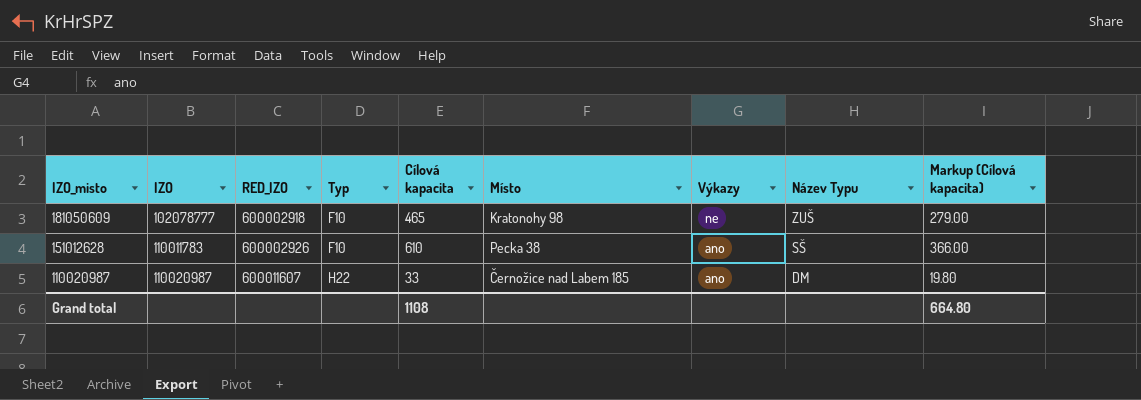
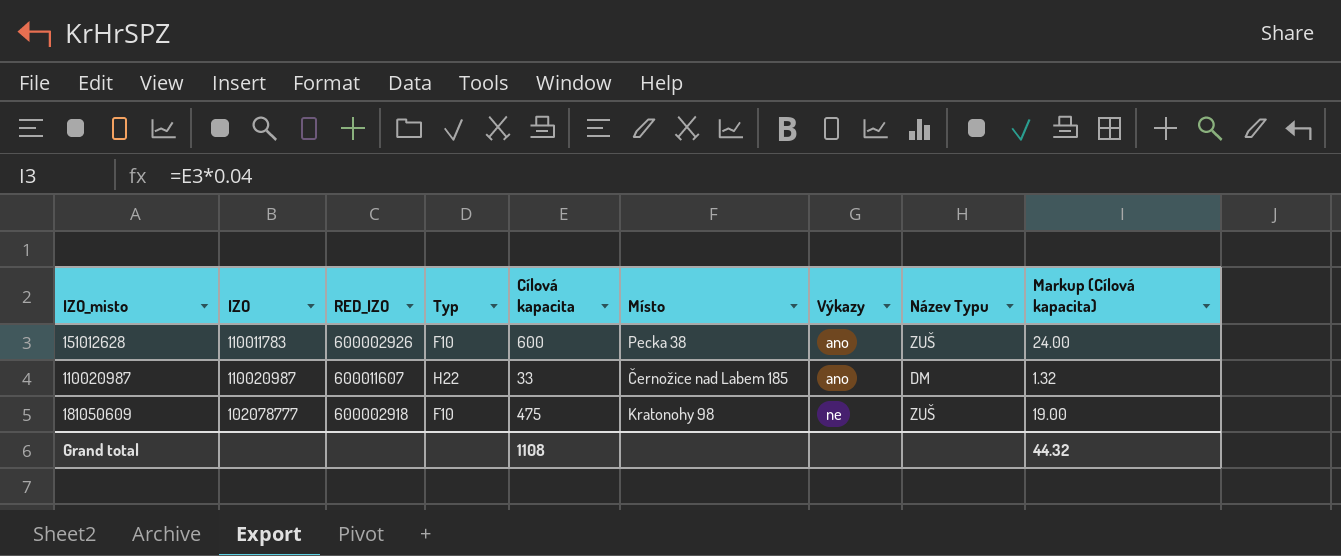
row order: IZO_misto descending -> Výkazy ascending
column Markup (Cílová kapacita) | formula: [Cílová kapacita] * 0.6 -> [Cílová kapacita] * 0.04
151012628 | Cílová kapacita: 610 -> 600
151012628 | Název Typu: SŠ -> ZUŠ
181050609 | Cílová kapacita: 465 -> 475
Grand total | Markup (Cílová kapacita): 664.80 -> 44.32

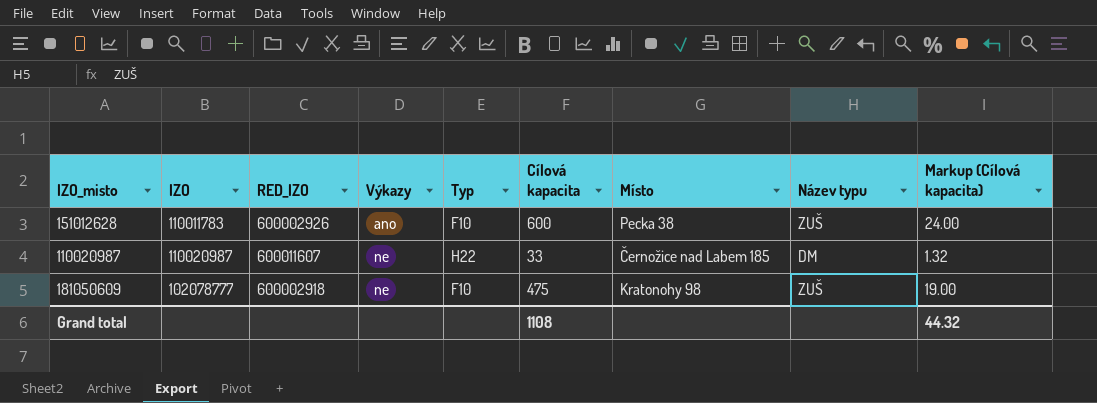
column Výkazy | position: 7 -> 4
column name: Název Typu -> Název typu
110020987 | Výkazy: ano -> ne

